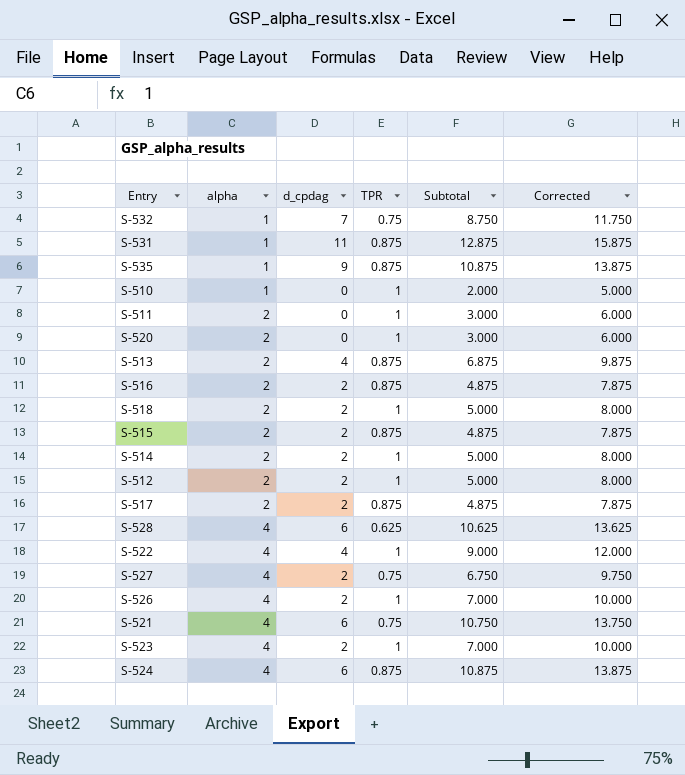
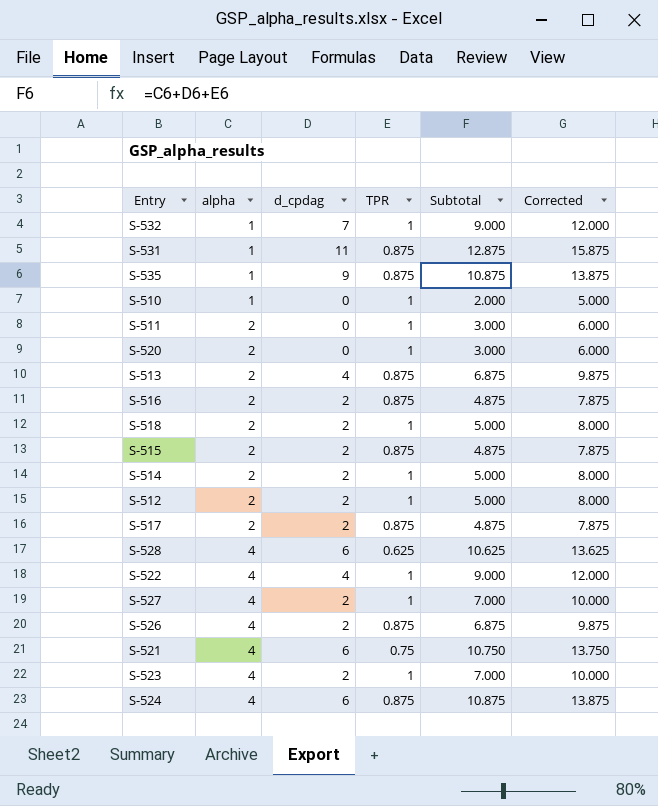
S-532 | TPR: 0.75 -> 1
S-532 | Subtotal: 8.750 -> 9.000
S-532 | Corrected: 11.750 -> 12.000
S-527 | TPR: 0.75 -> 1
S-527 | Subtotal: 6.750 -> 7.000
S-527 | Corrected: 9.750 -> 10.000
S-526 | TPR: 1 -> 0.875
S-526 | Subtotal: 7.000 -> 6.875
S-526 | Corrected: 10.000 -> 9.875

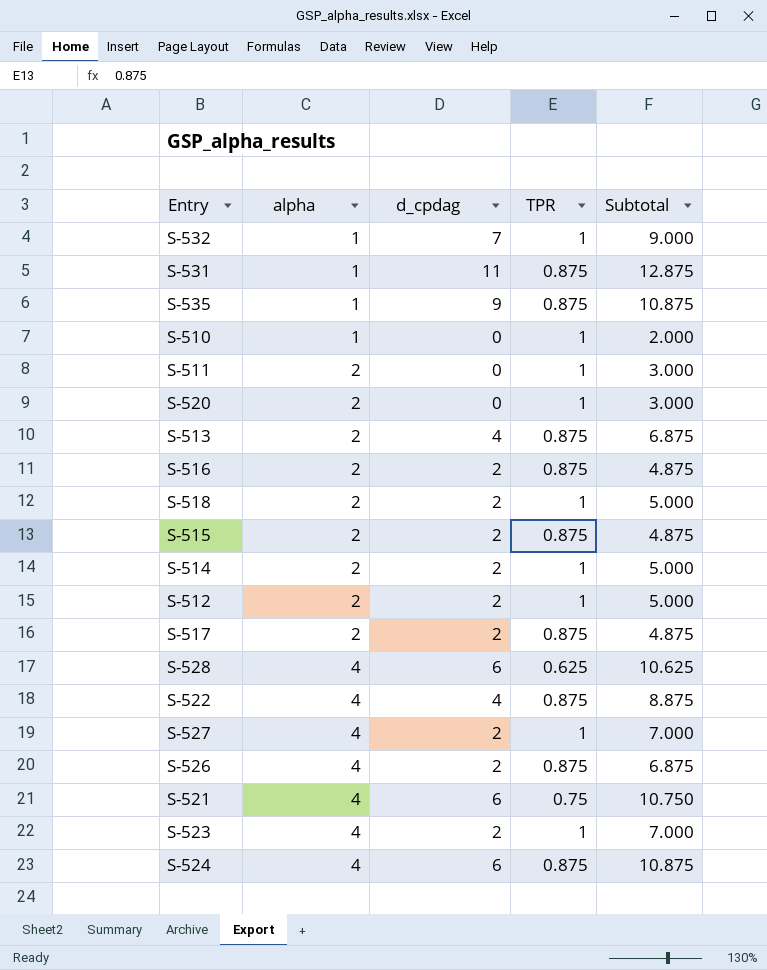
column Corrected | formula: [Subtotal] + 3 -> none
S-522 | TPR: 1 -> 0.875
S-522 | Subtotal: 9.000 -> 8.875

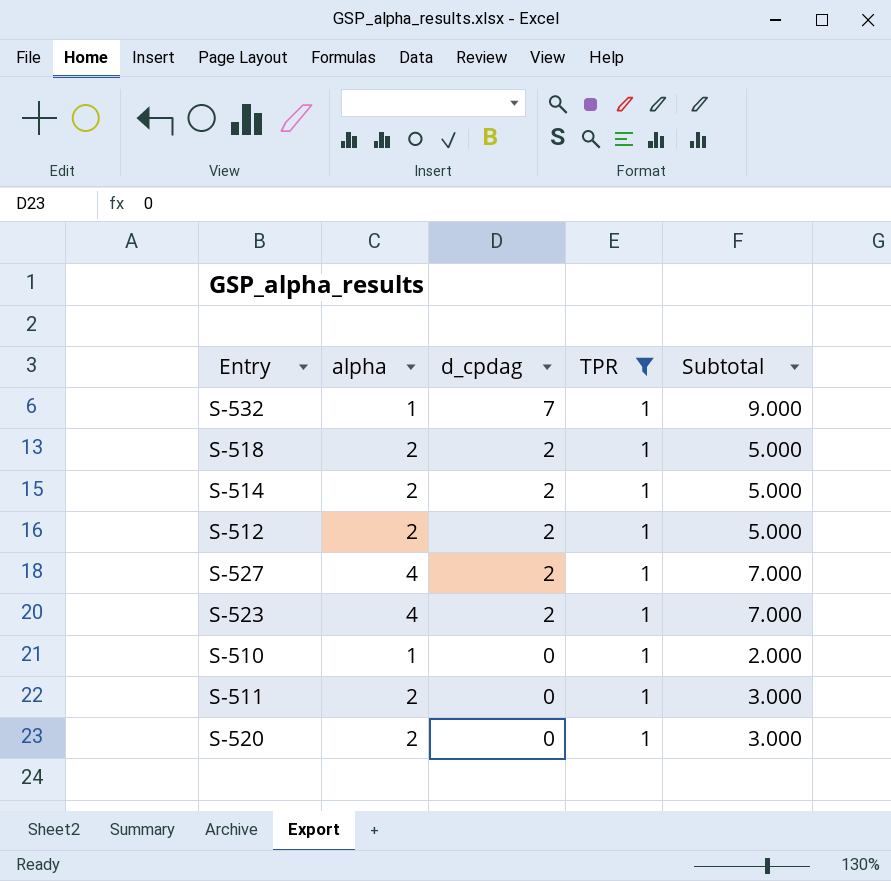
filter: none -> TPR = 1
row order: alpha ascending -> d_cpdag descending

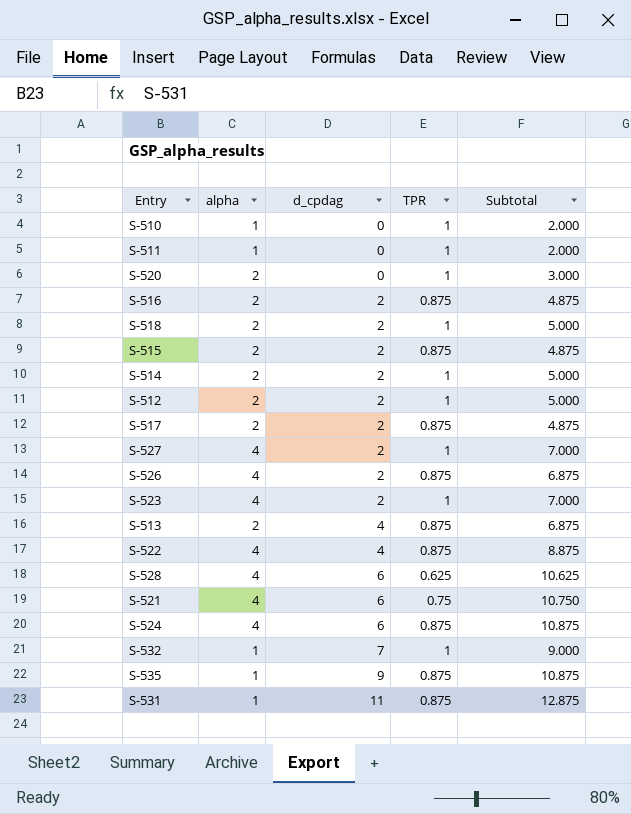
filter: TPR = 1 -> none
row order: d_cpdag descending -> d_cpdag ascending
S-511 | alpha: 2 -> 1
S-511 | Subtotal: 3.000 -> 2.000

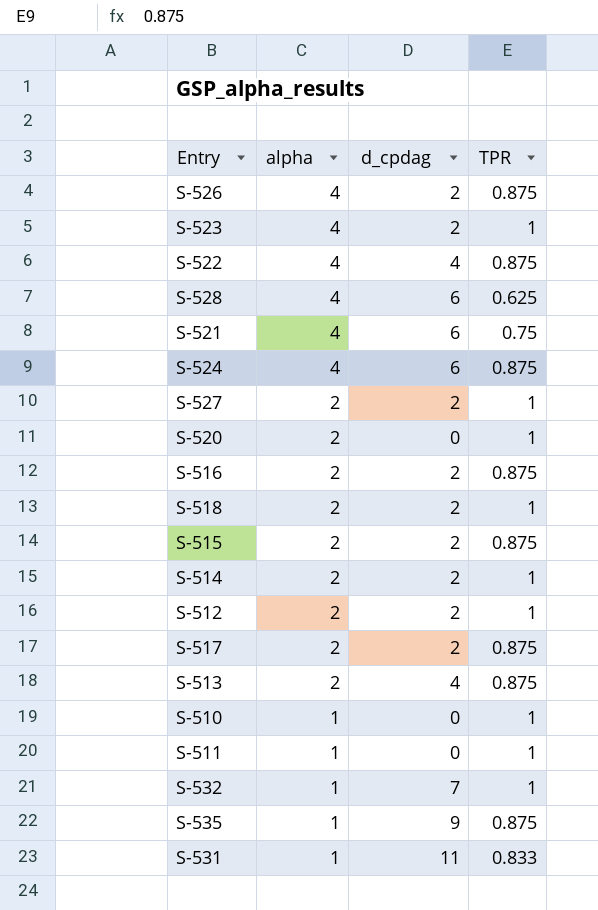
row order: d_cpdag ascending -> alpha descending
column Subtotal | formula: [alpha] + [d_cpdag] + [TPR] -> none
S-527 | alpha: 4 -> 2
S-531 | TPR: 0.875 -> 0.833

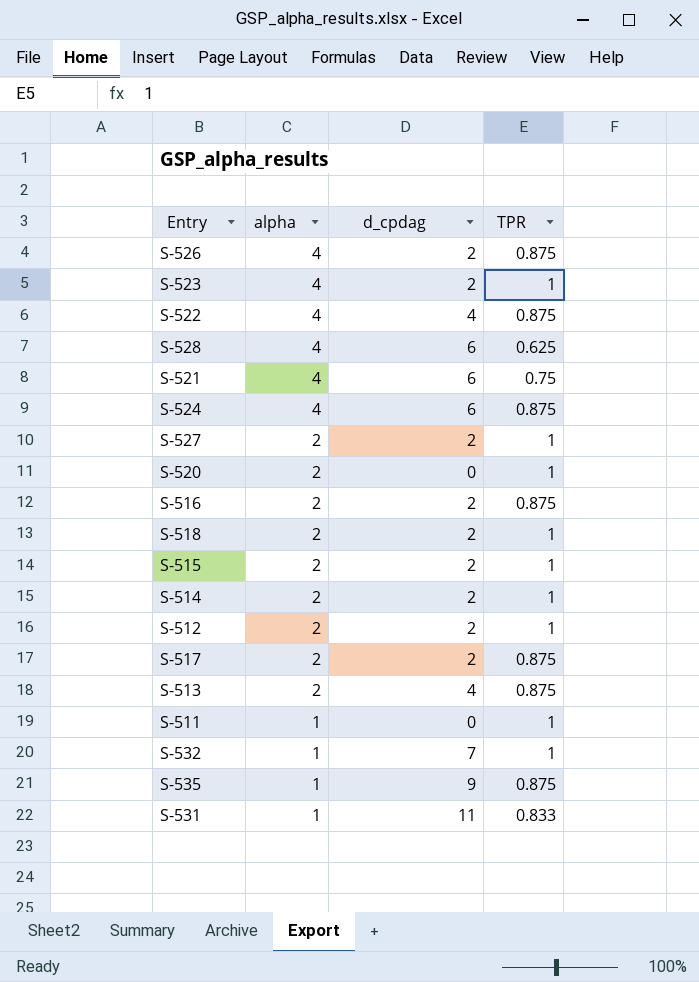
row S-510: 1 | 0 | 1 -> none
S-515 | TPR: 0.875 -> 1

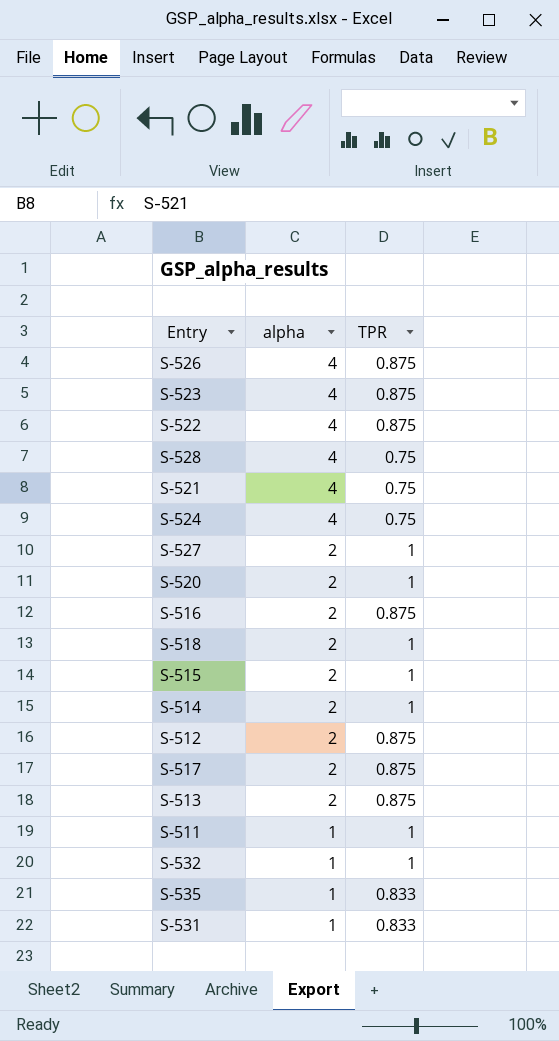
column d_cpdag | position: 3 -> none
S-523 | TPR: 1 -> 0.875
S-528 | TPR: 0.625 -> 0.75
S-524 | TPR: 0.875 -> 0.75
S-512 | TPR: 1 -> 0.875
S-535 | TPR: 0.875 -> 0.833

